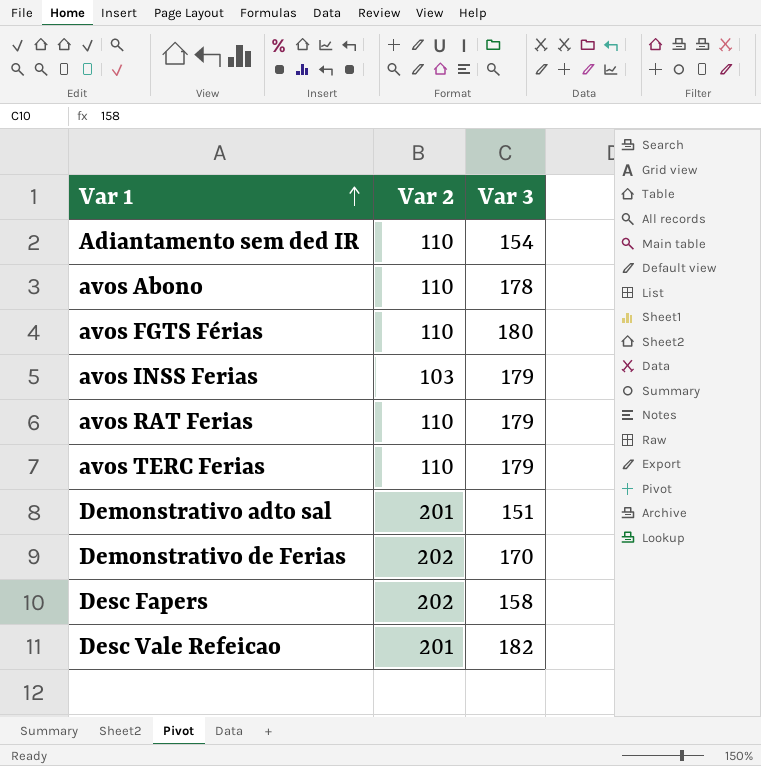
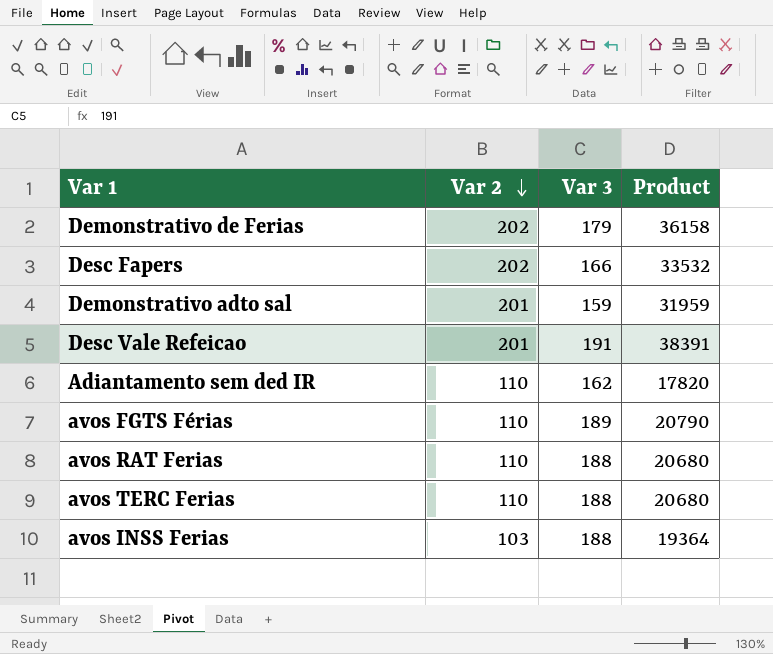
row order: Var 1 ascending -> Var 2 descending
column Product | formula: none -> [Var 2] * [Var 3]
row avos Abono: 110 | 178 -> none
Demonstrativo de Ferias | Var 3: 170 -> 179
Desc Fapers | Var 3: 158 -> 166
Demonstrativo adto sal | Var 3: 151 -> 159
Desc Vale Refeicao | Var 3: 182 -> 191
Adiantamento sem ded IR | Var 3: 154 -> 162
avos FGTS Férias | Var 3: 180 -> 189
avos RAT Ferias | Var 3: 179 -> 188
avos TERC Ferias | Var 3: 179 -> 188
avos INSS Ferias | Var 3: 179 -> 188

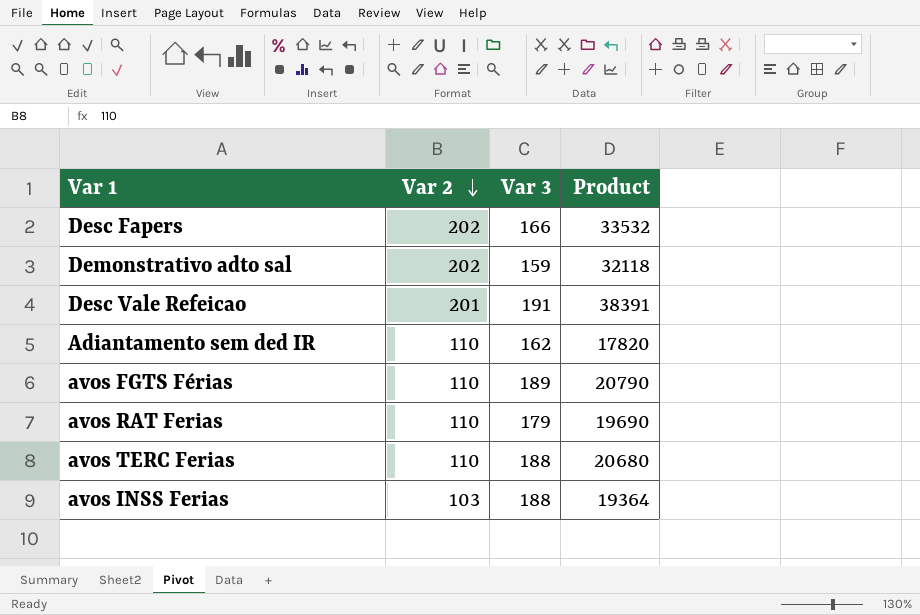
row Demonstrativo de Ferias: 202 | 179 | 36158 -> none
Demonstrativo adto sal | Var 2: 201 -> 202
Demonstrativo adto sal | Product: 31959 -> 32118
avos RAT Ferias | Var 3: 188 -> 179
avos RAT Ferias | Product: 20680 -> 19690

